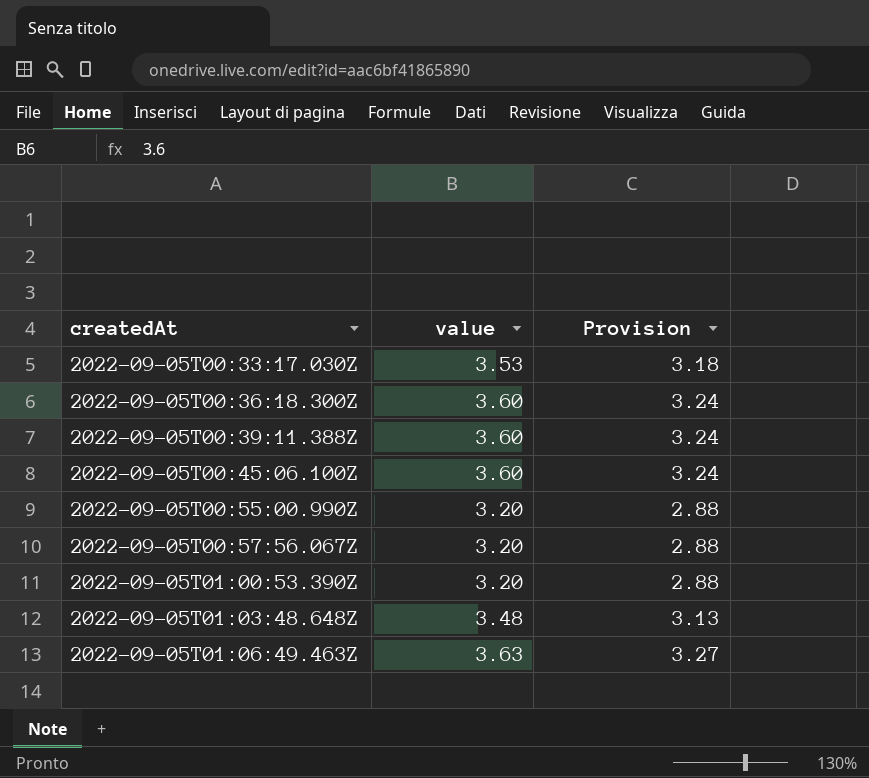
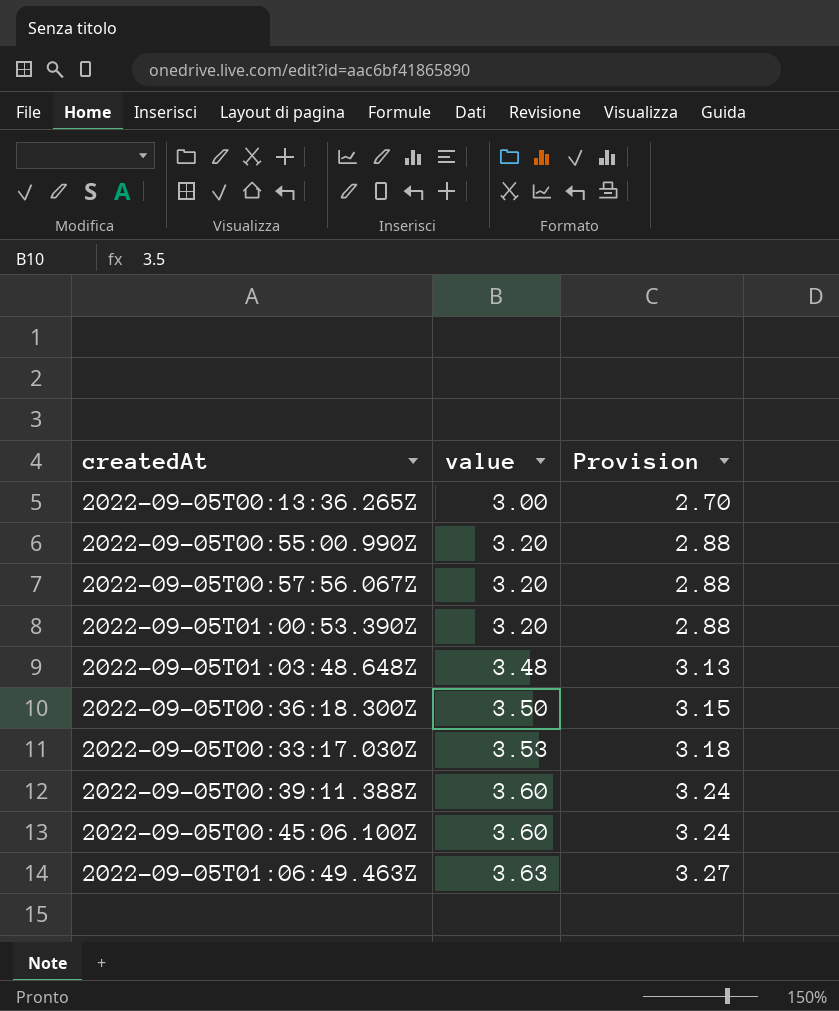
row order: createdAt ascending -> value ascending
row 2022-09-05T00:13:36.265Z: none -> 3.00 | 2.70
2022-09-05T00:36:18.300Z | value: 3.60 -> 3.50
2022-09-05T00:36:18.300Z | Provision: 3.24 -> 3.15

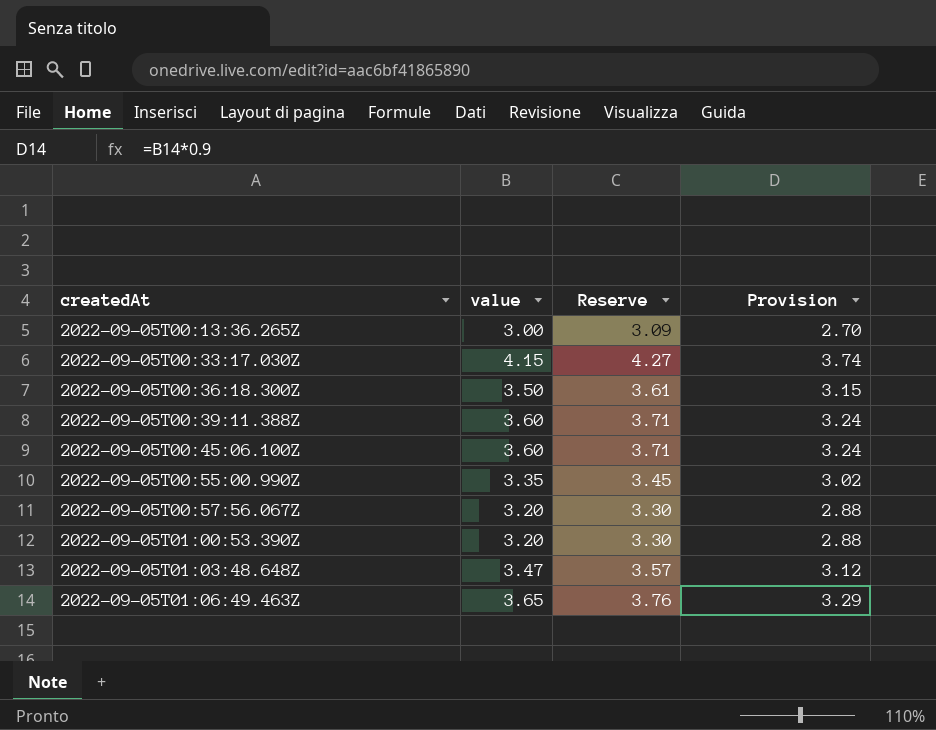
row order: value ascending -> createdAt ascending
column Reserve | formula: none -> [value] * 1.03
2022-09-05T00:33:17.030Z | value: 3.53 -> 4.15
2022-09-05T00:33:17.030Z | Provision: 3.18 -> 3.74
2022-09-05T00:55:00.990Z | value: 3.20 -> 3.35
2022-09-05T00:55:00.990Z | Provision: 2.88 -> 3.02
2022-09-05T01:03:48.648Z | value: 3.48 -> 3.47
2022-09-05T01:03:48.648Z | Provision: 3.13 -> 3.12
2022-09-05T01:06:49.463Z | value: 3.63 -> 3.65
2022-09-05T01:06:49.463Z | Provision: 3.27 -> 3.29

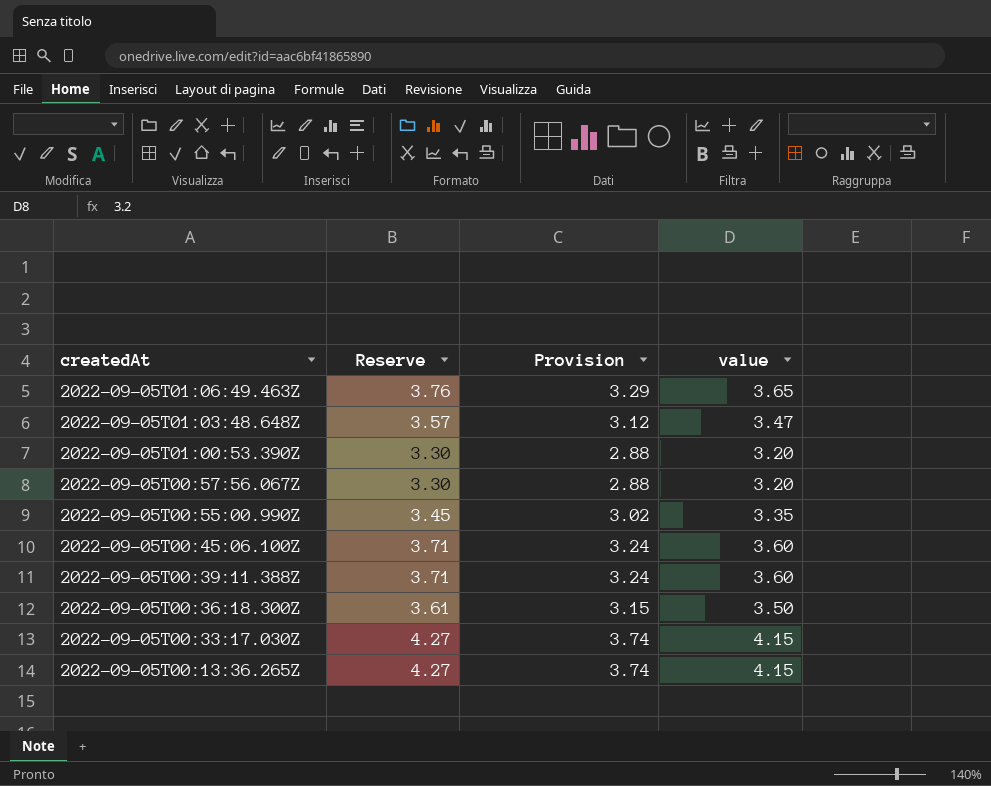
row order: createdAt ascending -> createdAt descending
column value | position: 2 -> 4
2022-09-05T00:13:36.265Z | Reserve: 3.09 -> 4.27
2022-09-05T00:13:36.265Z | Provision: 2.70 -> 3.74
2022-09-05T00:13:36.265Z | value: 3.00 -> 4.15

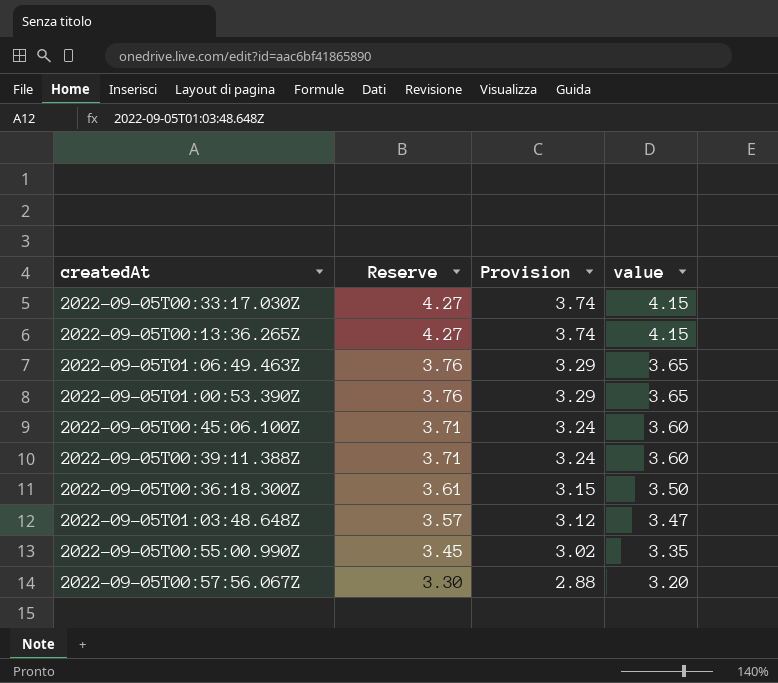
row order: createdAt descending -> Reserve descending
2022-09-05T01:00:53.390Z | Reserve: 3.30 -> 3.76
2022-09-05T01:00:53.390Z | Provision: 2.88 -> 3.29
2022-09-05T01:00:53.390Z | value: 3.20 -> 3.65

